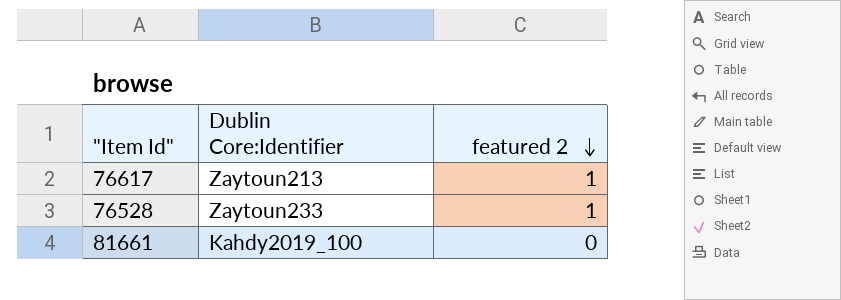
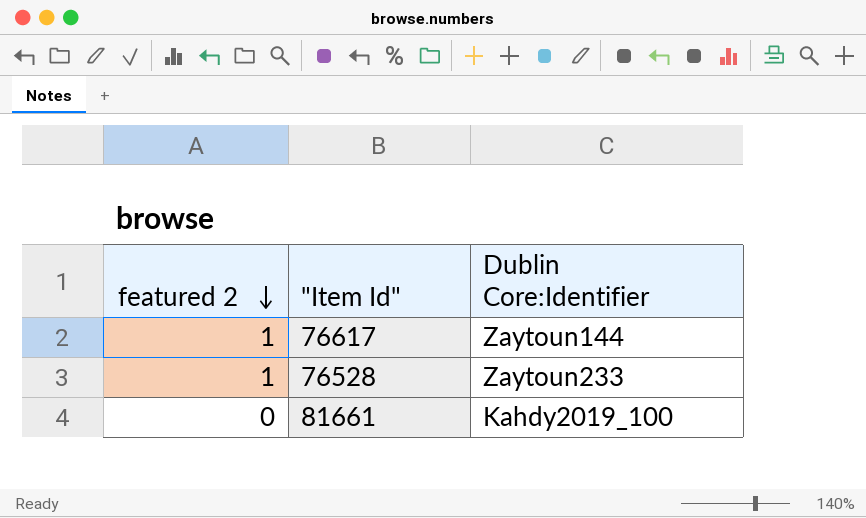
column featured 2 | position: 3 -> 1
76617 | Dublin Core:Identifier: Zaytoun213 -> Zaytoun144

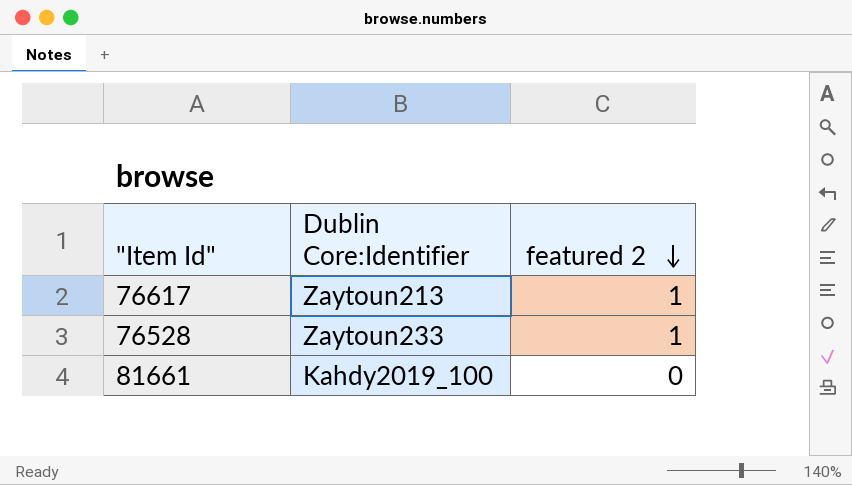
column featured 2 | position: 1 -> 3
76617 | Dublin Core:Identifier: Zaytoun144 -> Zaytoun213

